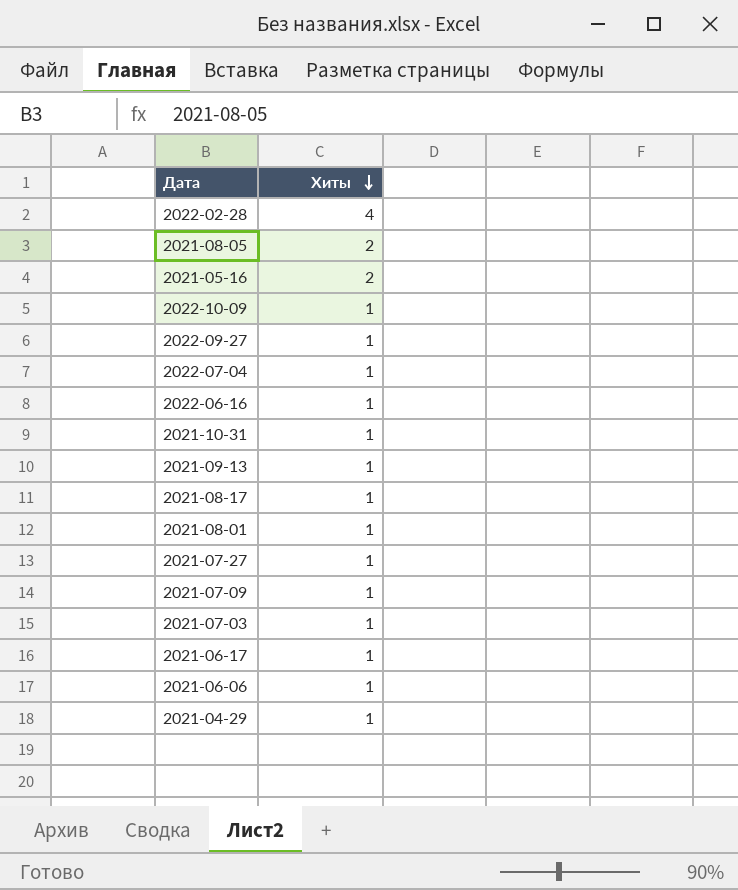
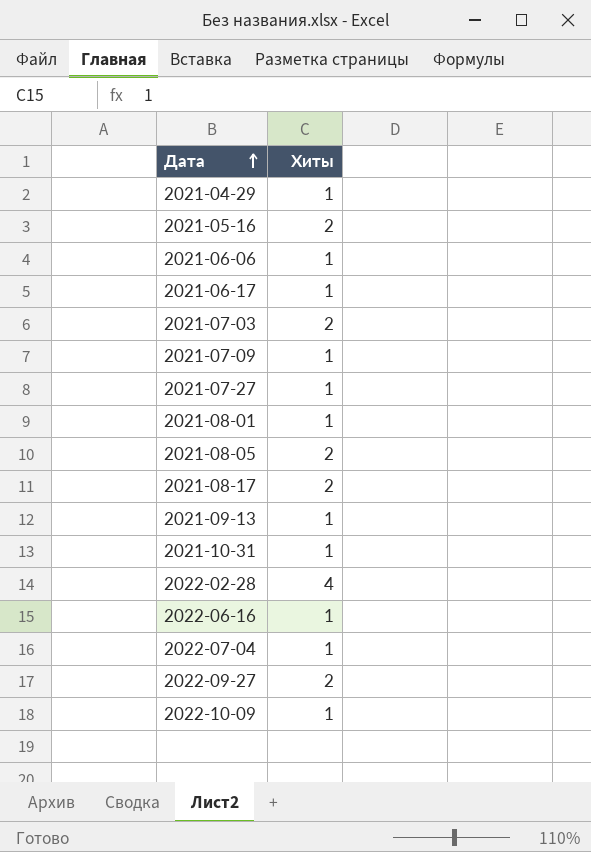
row order: Хиты descending -> Дата ascending
2021-07-03 | Хиты: 1 -> 2
2021-08-17 | Хиты: 1 -> 2
2022-09-27 | Хиты: 1 -> 2

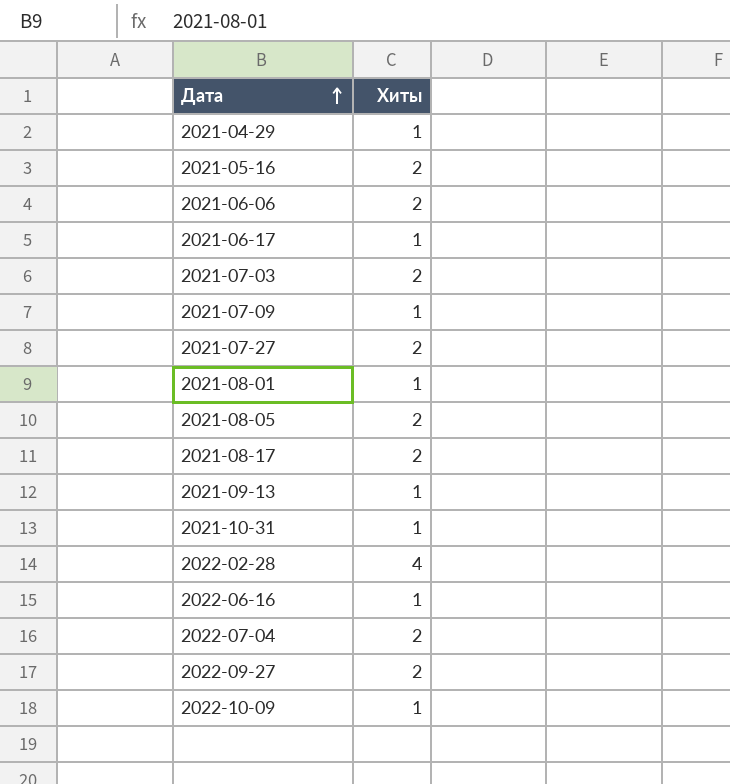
2021-06-06 | Хиты: 1 -> 2
2021-07-27 | Хиты: 1 -> 2
2022-07-04 | Хиты: 1 -> 2

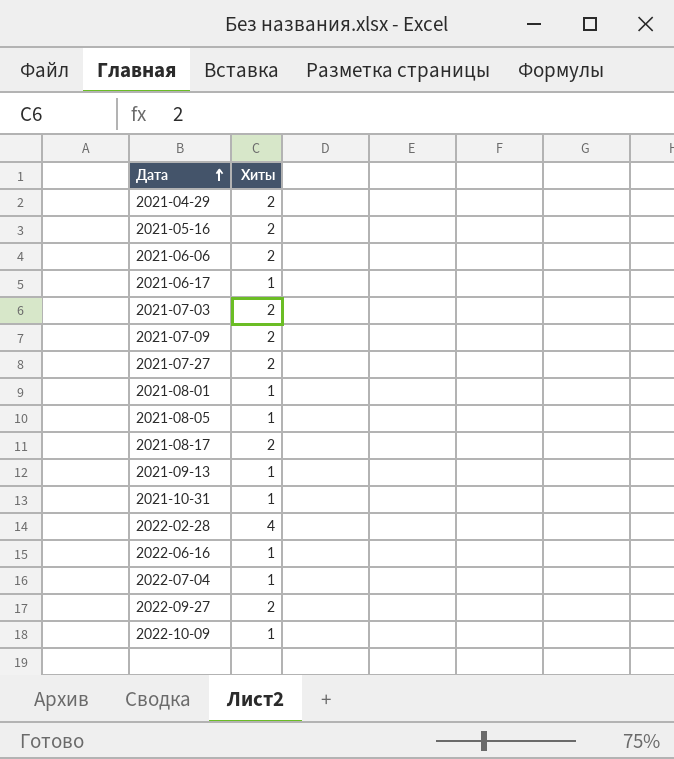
2021-04-29 | Хиты: 1 -> 2
2021-07-09 | Хиты: 1 -> 2
2021-08-05 | Хиты: 2 -> 1
2022-07-04 | Хиты: 2 -> 1

